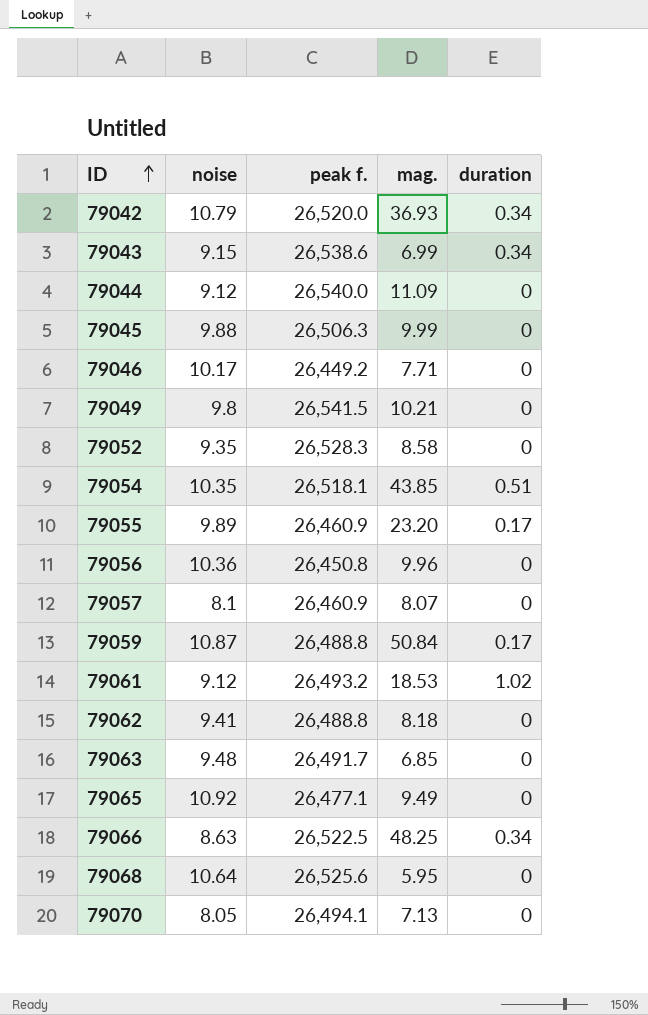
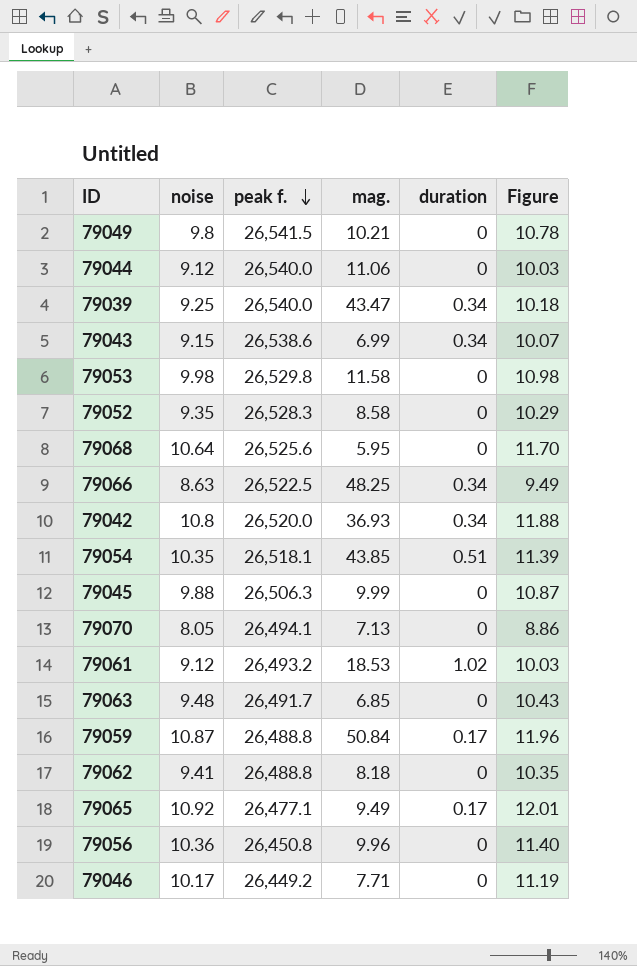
row order: ID ascending -> peak f. descending
column Figure | formula: none -> [noise] * 1.1
row 79055: 9.89 | 26,460.9 | 23.20 | 0.17 -> none
row 79057: 8.1 | 26,460.9 | 8.07 | 0 -> none
79044 | mag.: 11.09 -> 11.06
row 79039: none -> 9.25 | 26,540.0 | 43.47 | 0.34 | 10.18
row 79053: none -> 9.98 | 26,529.8 | 11.58 | 0 | 10.98
79042 | noise: 10.79 -> 10.8
79065 | duration: 0 -> 0.17

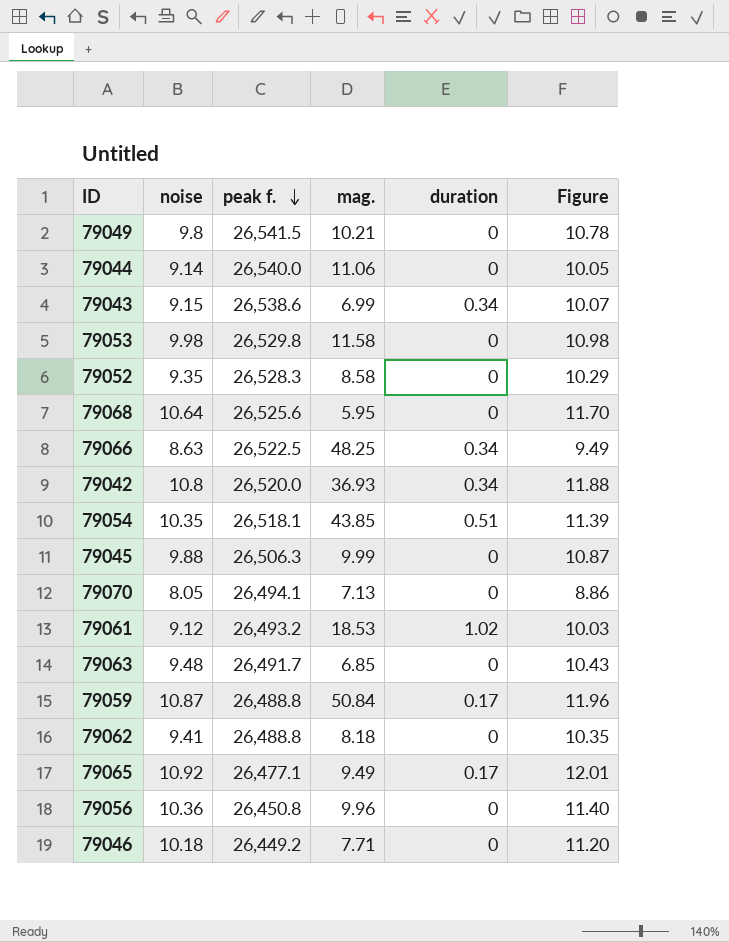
row 79039: 9.25 | 26,540.0 | 43.47 | 0.34 | 10.18 -> none
79044 | noise: 9.12 -> 9.14
79044 | Figure: 10.03 -> 10.05
79046 | noise: 10.17 -> 10.18
79046 | Figure: 11.19 -> 11.20

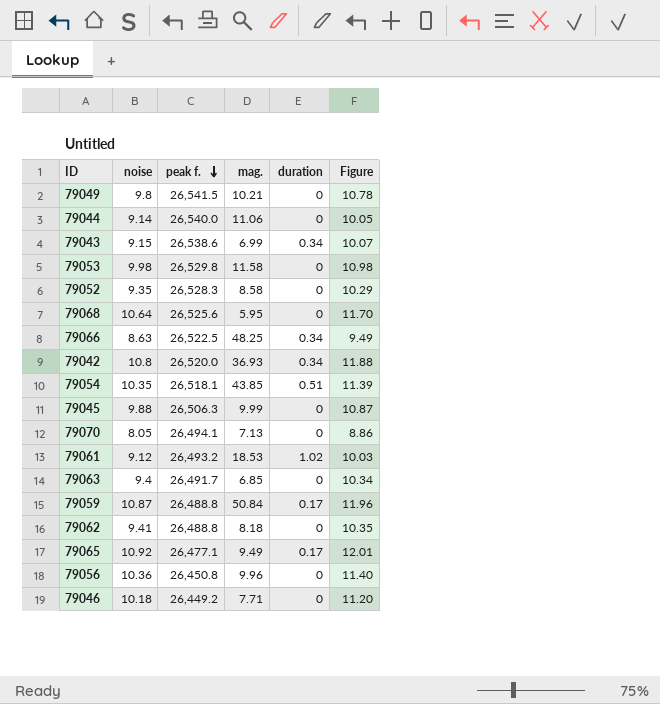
79063 | noise: 9.48 -> 9.4
79063 | Figure: 10.43 -> 10.34

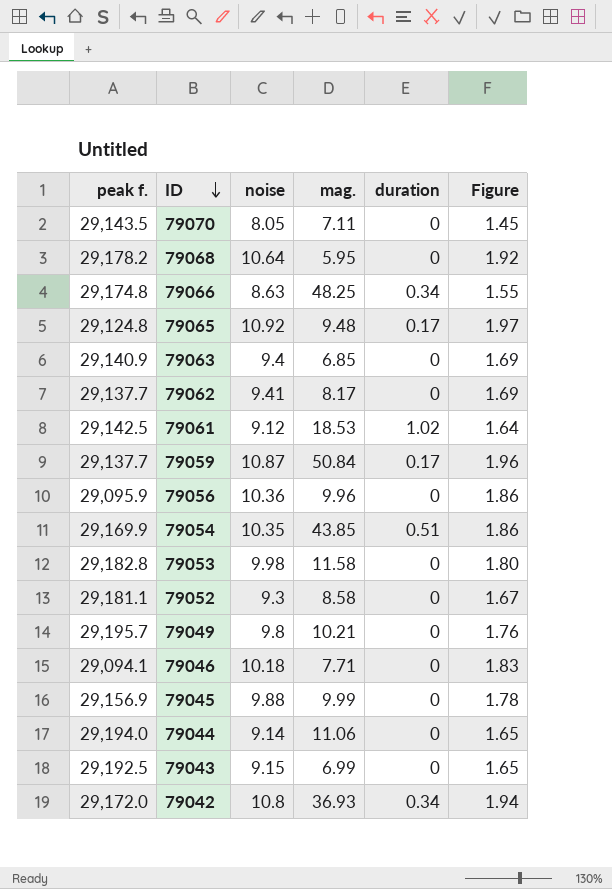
row order: peak f. descending -> ID descending
column peak f. | position: 3 -> 1
column Figure | formula: [noise] * 1.1 -> [noise] * 0.18
79070 | peak f.: 26,494.1 -> 29,143.5
79070 | mag.: 7.13 -> 7.11
79068 | peak f.: 26,525.6 -> 29,178.2
79066 | peak f.: 26,522.5 -> 29,174.8
79065 | peak f.: 26,477.1 -> 29,124.8
79065 | mag.: 9.49 -> 9.48
79063 | peak f.: 26,491.7 -> 29,140.9
79062 | peak f.: 26,488.8 -> 29,137.7
79062 | mag.: 8.18 -> 8.17
79061 | peak f.: 26,493.2 -> 29,142.5
79059 | peak f.: 26,488.8 -> 29,137.7
79056 | peak f.: 26,450.8 -> 29,095.9
79054 | peak f.: 26,518.1 -> 29,169.9
79053 | peak f.: 26,529.8 -> 29,182.8
79052 | peak f.: 26,528.3 -> 29,181.1
79052 | noise: 9.35 -> 9.3
79049 | peak f.: 26,541.5 -> 29,195.7
79046 | peak f.: 26,449.2 -> 29,094.1
79045 | peak f.: 26,506.3 -> 29,156.9
79044 | peak f.: 26,540.0 -> 29,194.0
79043 | peak f.: 26,538.6 -> 29,192.5
79043 | duration: 0.34 -> 0
79042 | peak f.: 26,520.0 -> 29,172.0

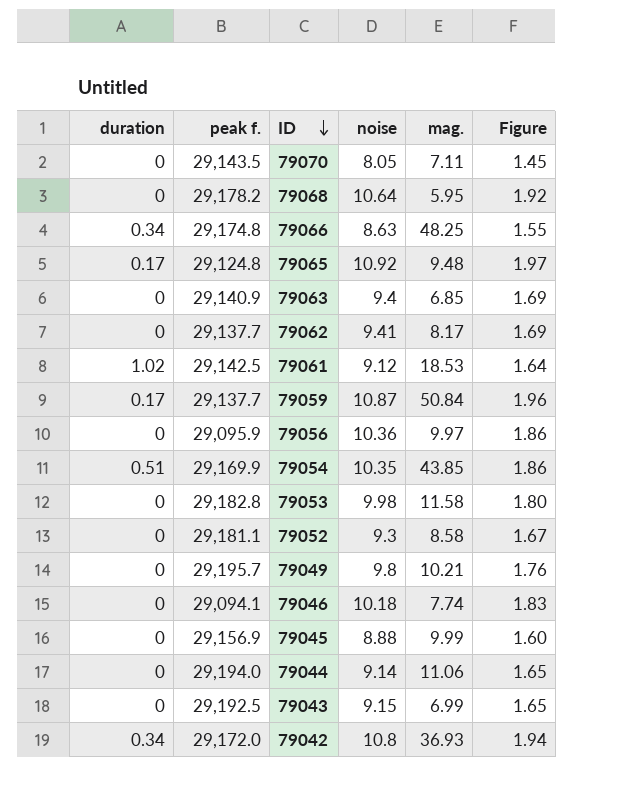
column duration | position: 5 -> 1
79056 | mag.: 9.96 -> 9.97
79046 | mag.: 7.71 -> 7.74
79045 | noise: 9.88 -> 8.88
79045 | Figure: 1.78 -> 1.60

